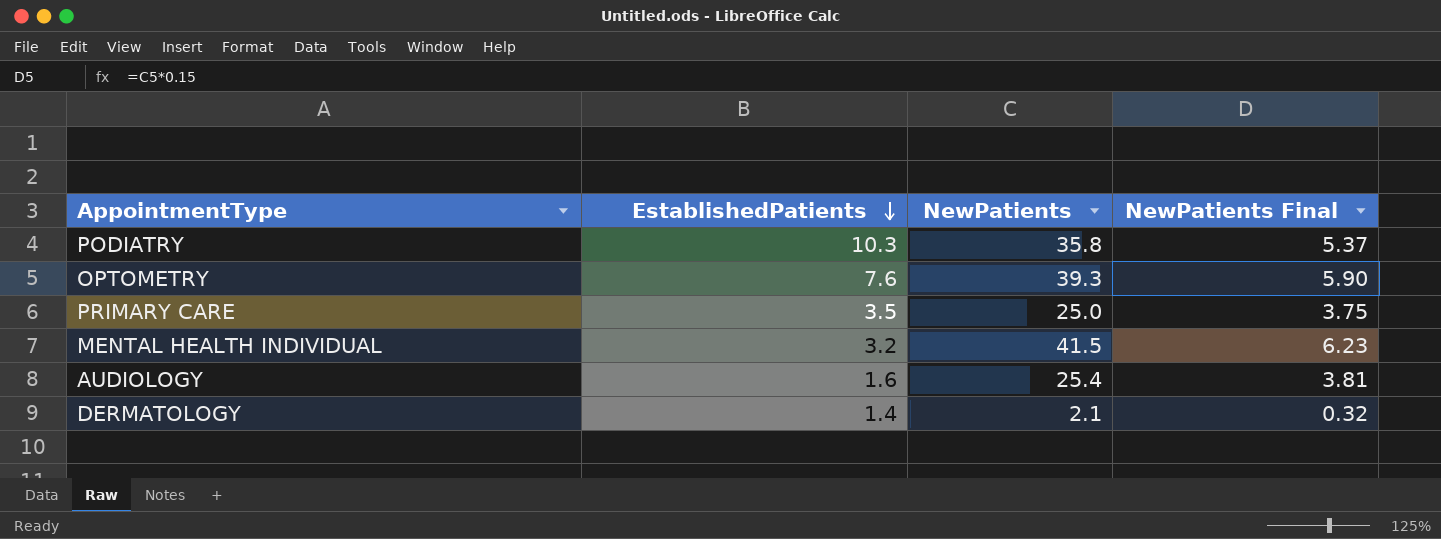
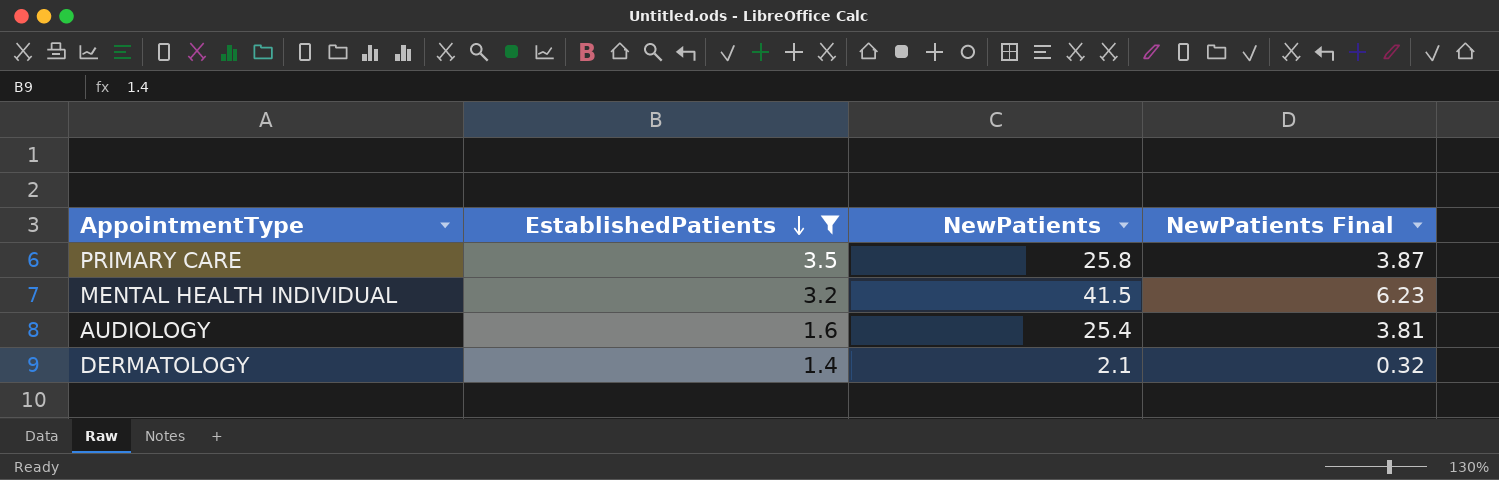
filter: none -> EstablishedPatients <= 3.5
PRIMARY CARE | NewPatients: 25.0 -> 25.8
PRIMARY CARE | NewPatients Final: 3.75 -> 3.87

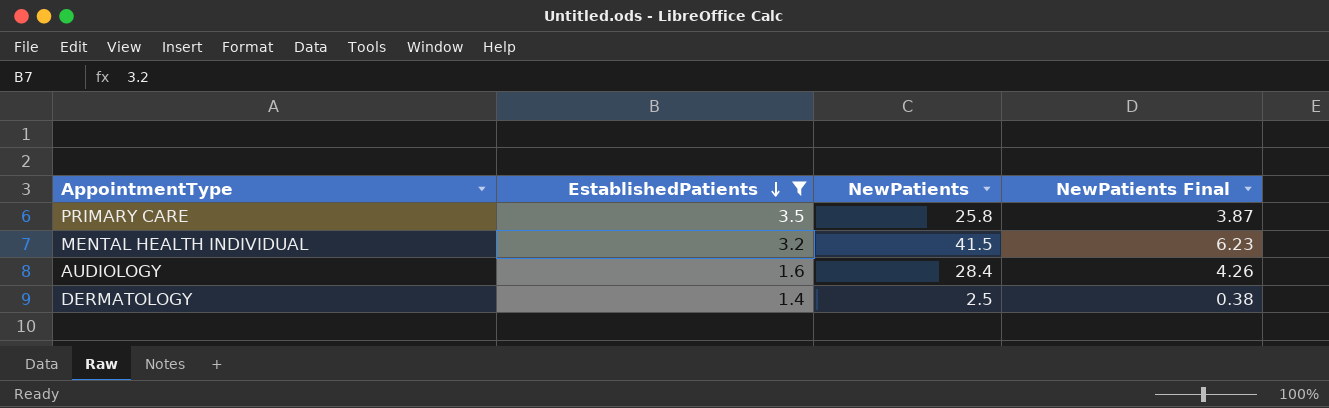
AUDIOLOGY | NewPatients: 25.4 -> 28.4
AUDIOLOGY | NewPatients Final: 3.81 -> 4.26
DERMATOLOGY | NewPatients: 2.1 -> 2.5
DERMATOLOGY | NewPatients Final: 0.32 -> 0.38

